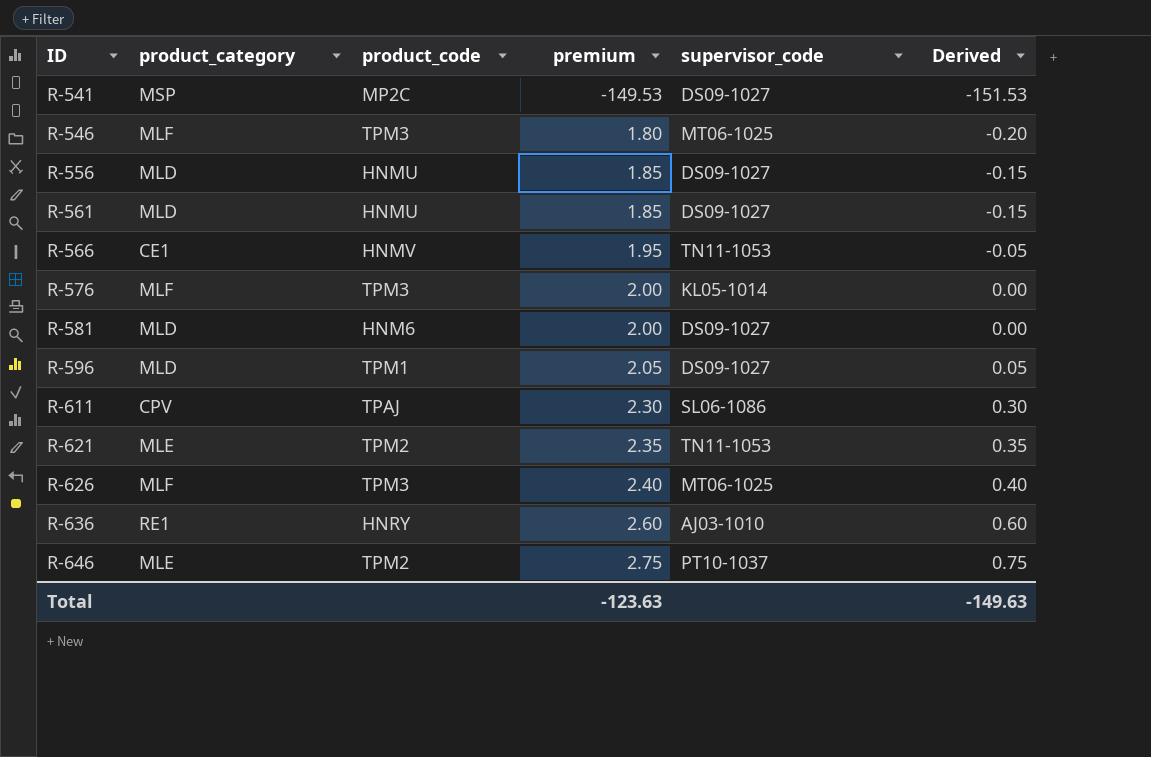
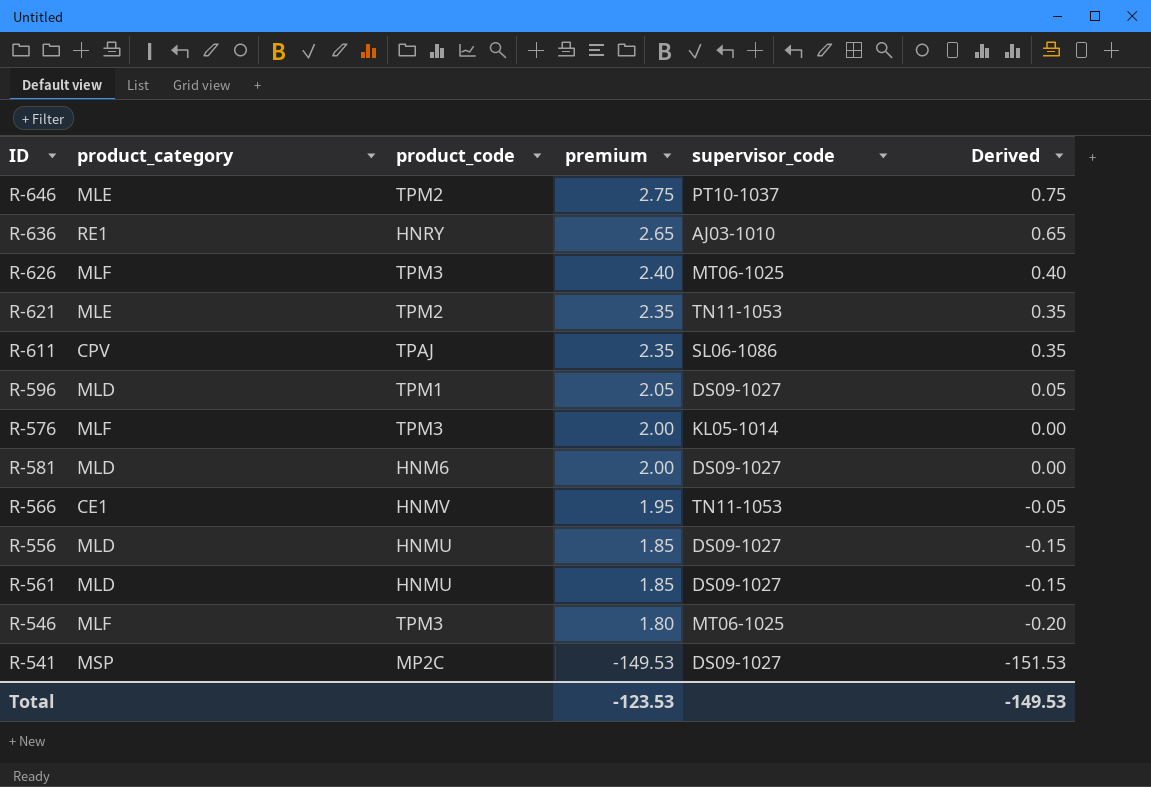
row order: ID ascending -> premium descending
R-636 | premium: 2.60 -> 2.65
R-636 | Derived: 0.60 -> 0.65
R-611 | premium: 2.30 -> 2.35
R-611 | Derived: 0.30 -> 0.35
Total | premium: -123.63 -> -123.53
Total | Derived: -149.63 -> -149.53

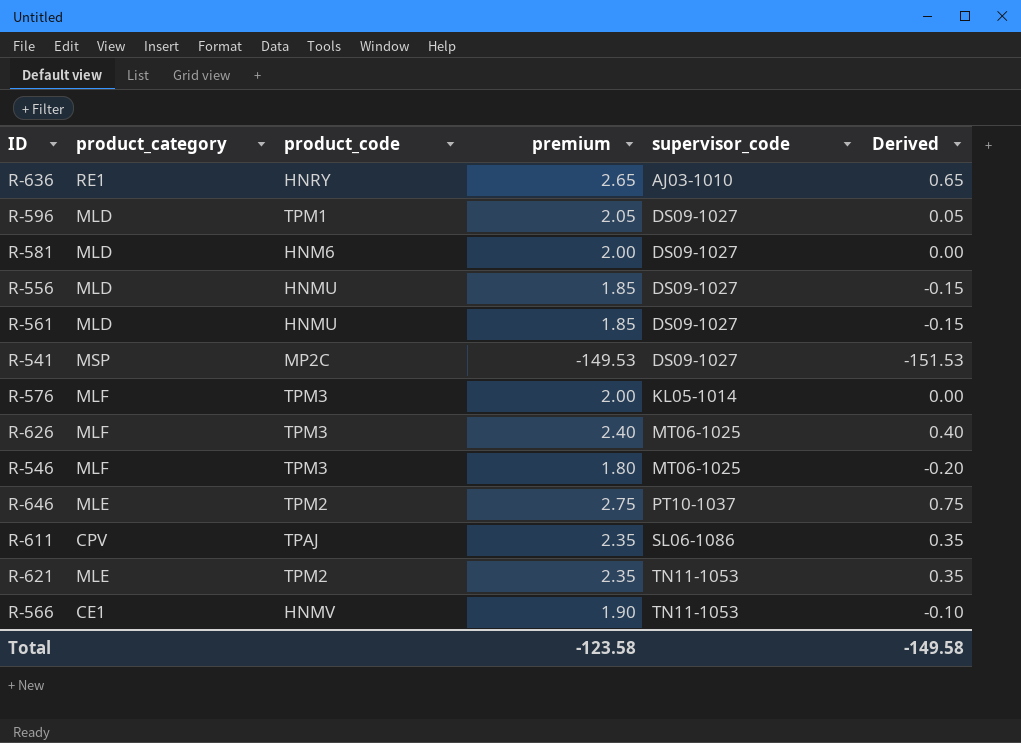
row order: premium descending -> supervisor_code ascending
R-566 | premium: 1.95 -> 1.90
R-566 | Derived: -0.05 -> -0.10
Total | premium: -123.53 -> -123.58
Total | Derived: -149.53 -> -149.58

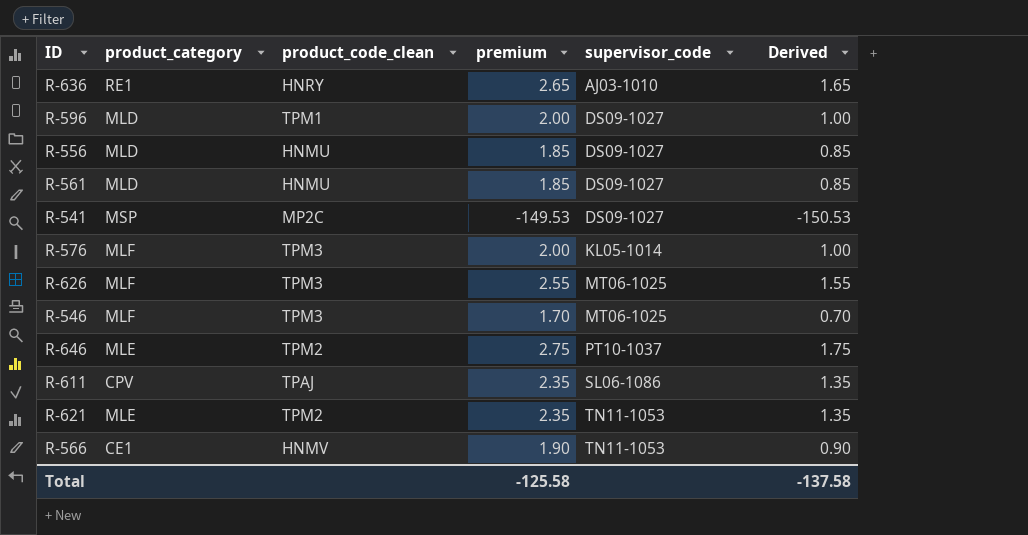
column name: product_code -> product_code_clean
column Derived | formula: [premium] - 2 -> [premium] - 1
row R-581: MLD | HNM6 | 2.00 | DS09-1027 | 0.00 -> none
R-596 | premium: 2.05 -> 2.00
R-626 | premium: 2.40 -> 2.55
R-546 | premium: 1.80 -> 1.70
Total | premium: -123.58 -> -125.58
Total | Derived: -149.58 -> -137.58

